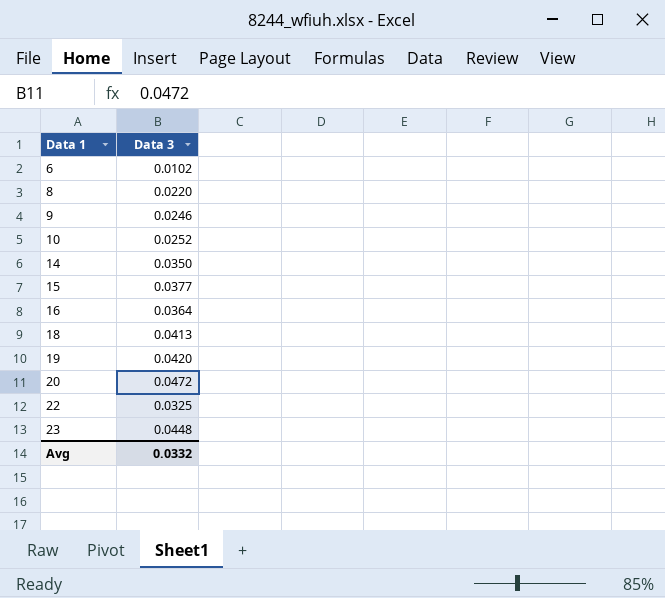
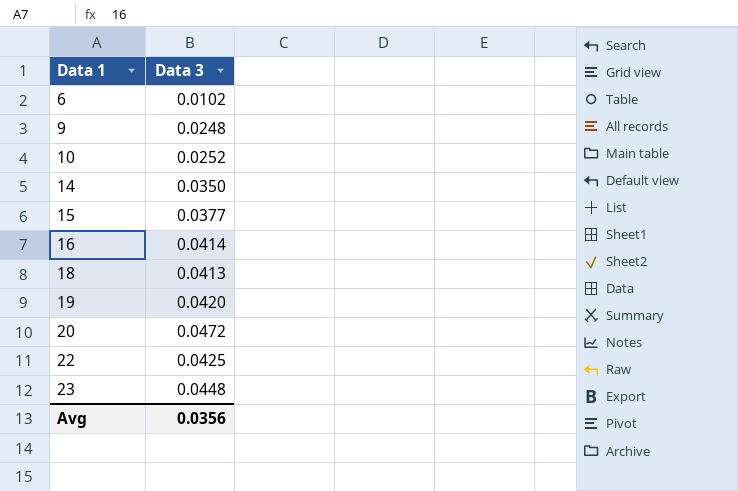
row 8: 0.0220 -> none
9 | Data 3: 0.0246 -> 0.0248
16 | Data 3: 0.0364 -> 0.0414
22 | Data 3: 0.0325 -> 0.0425
Avg | Data 3: 0.0332 -> 0.0356

